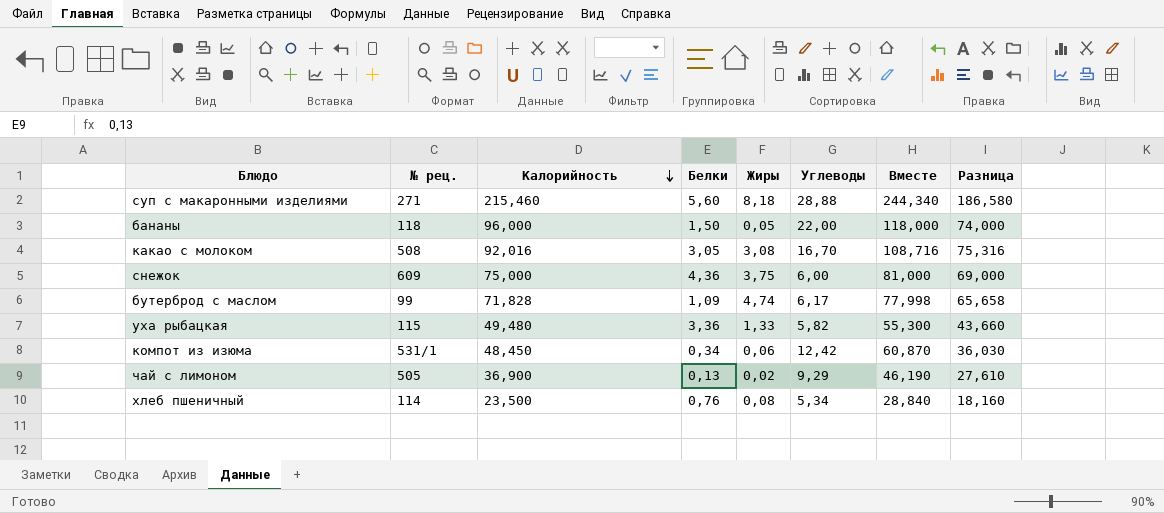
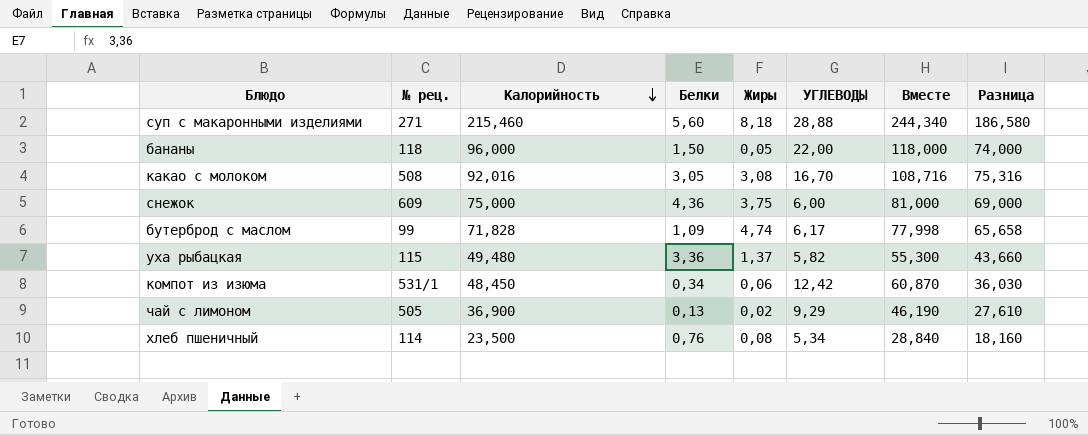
column name: Углеводы -> УГЛЕВОДЫ
уха рыбацкая | Жиры: 1,33 -> 1,37

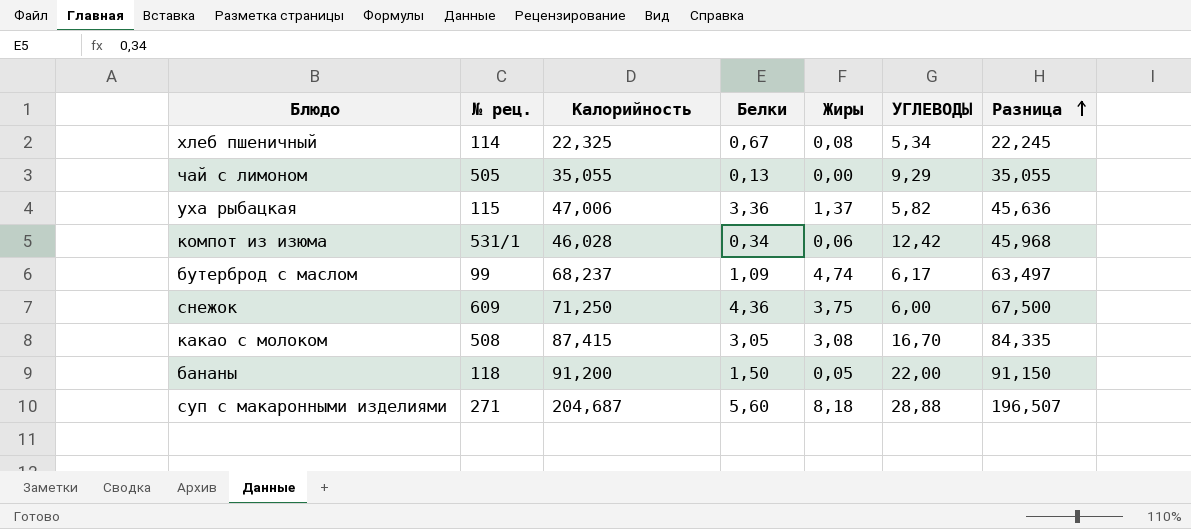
row order: Калорийность descending -> Разница ascending
column Вместе | formula: [Калорийность] + [УГЛЕВОДЫ] -> none
column Разница | formula: [Калорийность] - [УГЛЕВОДЫ] -> [Калорийность] - [Жиры]
хлеб пшеничный | Калорийность: 23,500 -> 22,325
хлеб пшеничный | Белки: 0,76 -> 0,67
чай с лимоном | Калорийность: 36,900 -> 35,055
чай с лимоном | Жиры: 0,02 -> 0,00
уха рыбацкая | Калорийность: 49,480 -> 47,006
компот из изюма | Калорийность: 48,450 -> 46,028
бутерброд с маслом | Калорийность: 71,828 -> 68,237
снежок | Калорийность: 75,000 -> 71,250
какао с молоком | Калорийность: 92,016 -> 87,415
бананы | Калорийность: 96,000 -> 91,200
суп с макаронными изделиями | Калорийность: 215,460 -> 204,687

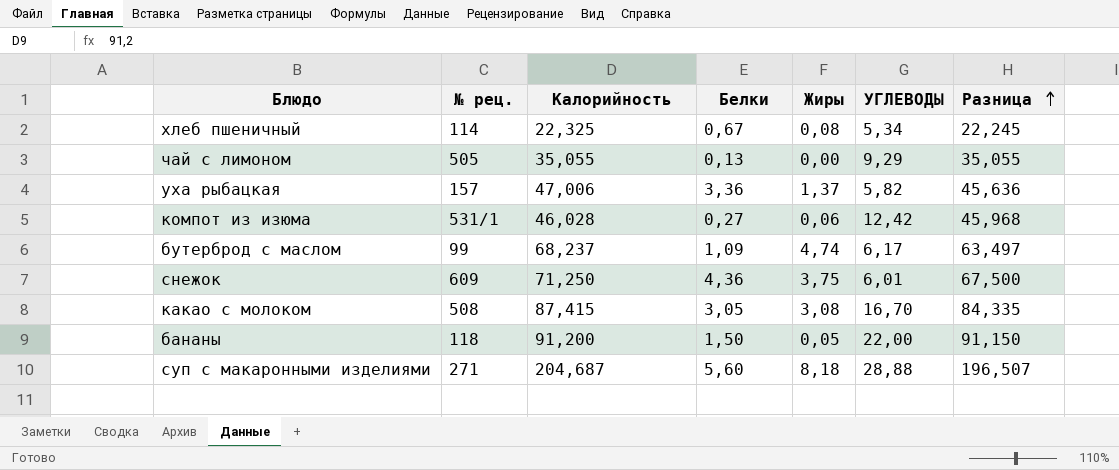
уха рыбацкая | № рец.: 115 -> 157
компот из изюма | Белки: 0,34 -> 0,27
снежок | УГЛЕВОДЫ: 6,00 -> 6,01

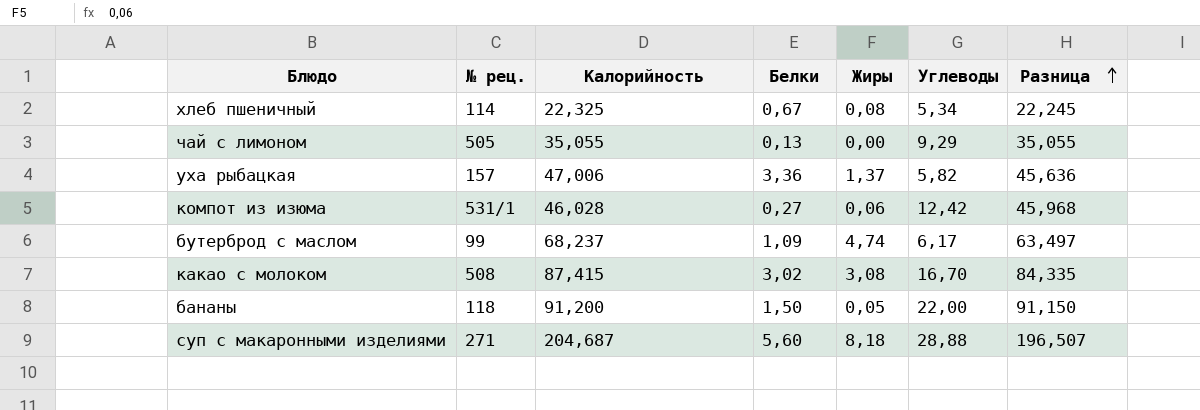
column name: УГЛЕВОДЫ -> Углеводы
row снежок: 609 | 71,250 | 4,36 | 3,75 | 6,01 | 67,500 -> none
какао с молоком | Белки: 3,05 -> 3,02

